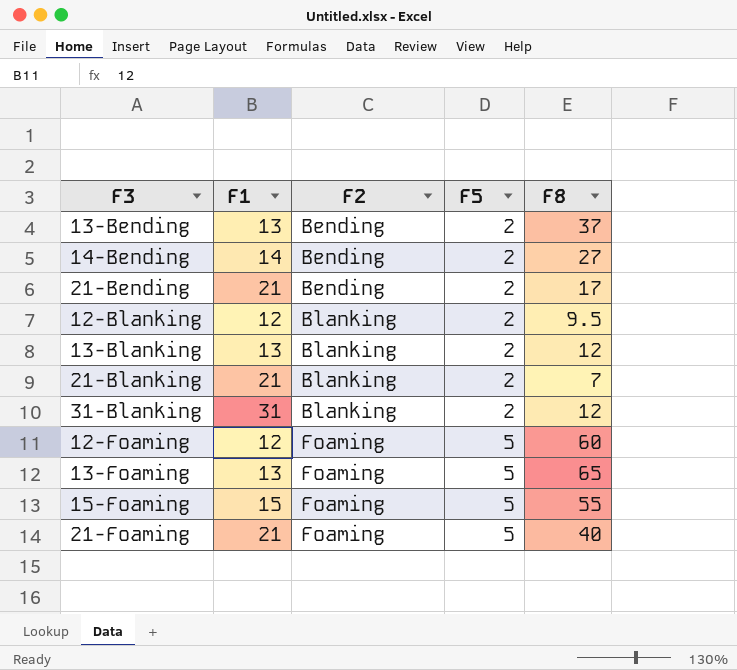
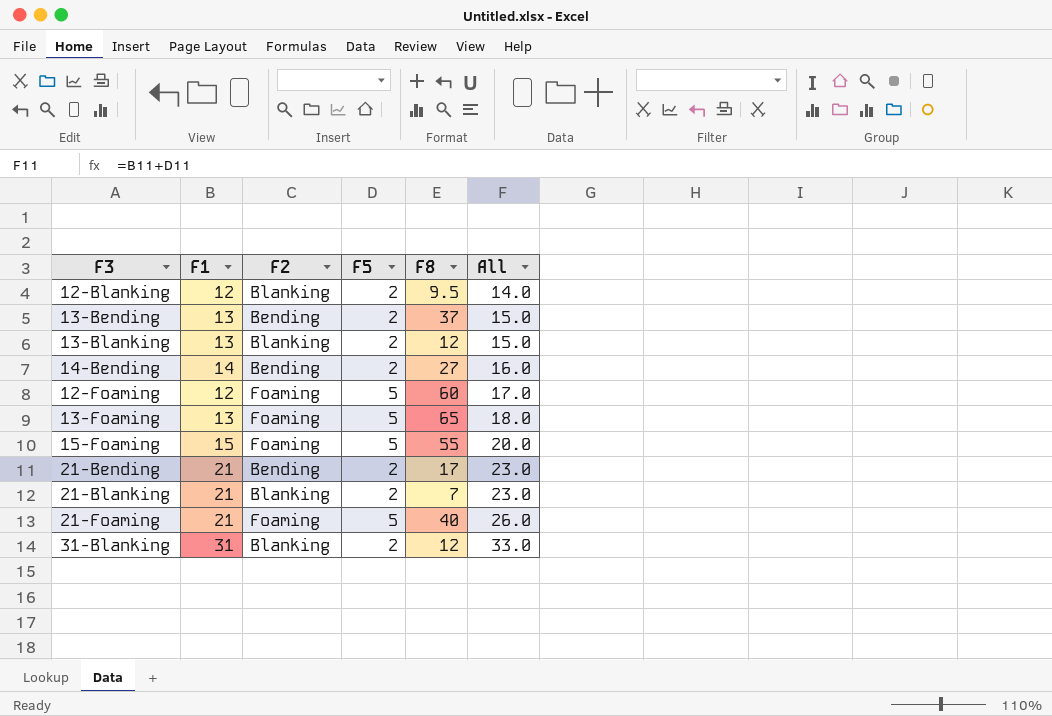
row order: F2 ascending -> All ascending
column All | formula: none -> [F1] + [F5]

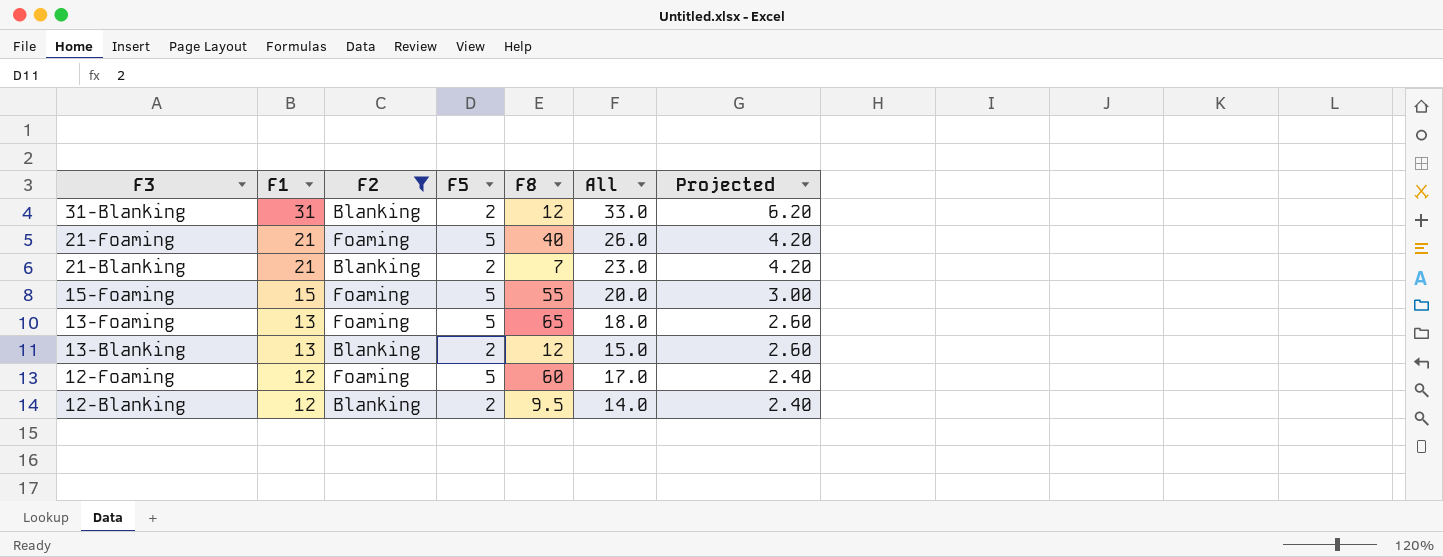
filter: none -> F2 != Bending
row order: All ascending -> F3 descending
column Projected | formula: none -> [F1] * 0.2

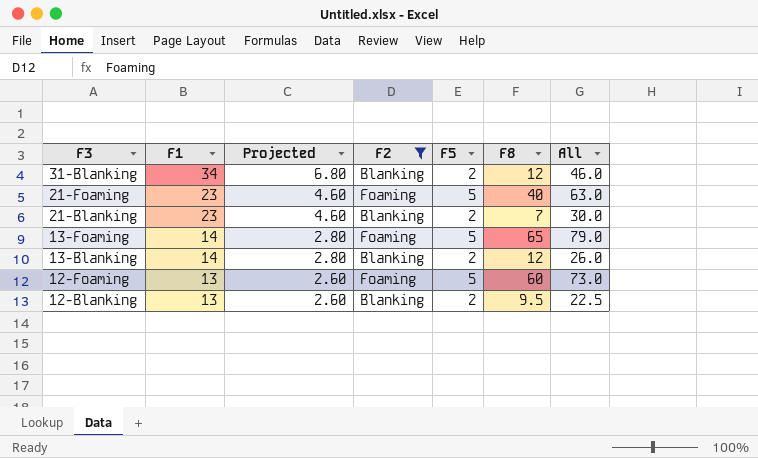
column Projected | position: 7 -> 3
column All | formula: [F1] + [F5] -> [F1] + [F8]
row 15-Foaming: 15 | Foaming | 5 | 55 | 20.0 | 3.00 -> none
31-Blanking | F1: 31 -> 34
31-Blanking | Projected: 6.20 -> 6.80
21-Foaming | F1: 21 -> 23
21-Foaming | Projected: 4.20 -> 4.60
21-Blanking | F1: 21 -> 23
21-Blanking | Projected: 4.20 -> 4.60
13-Foaming | F1: 13 -> 14
13-Foaming | Projected: 2.60 -> 2.80
13-Blanking | F1: 13 -> 14
13-Blanking | Projected: 2.60 -> 2.80
12-Foaming | F1: 12 -> 13
12-Foaming | Projected: 2.40 -> 2.60
12-Blanking | F1: 12 -> 13
12-Blanking | Projected: 2.40 -> 2.60

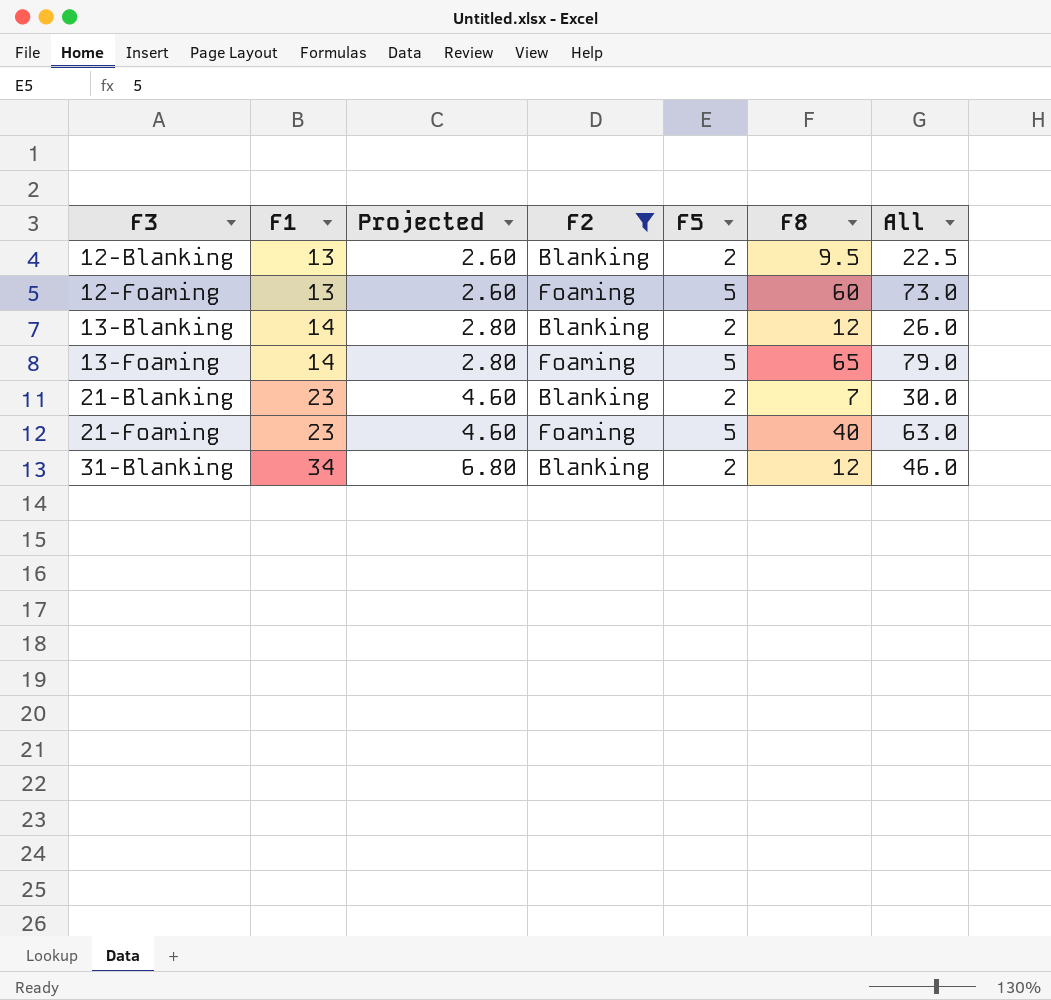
row order: F3 descending -> F3 ascending

